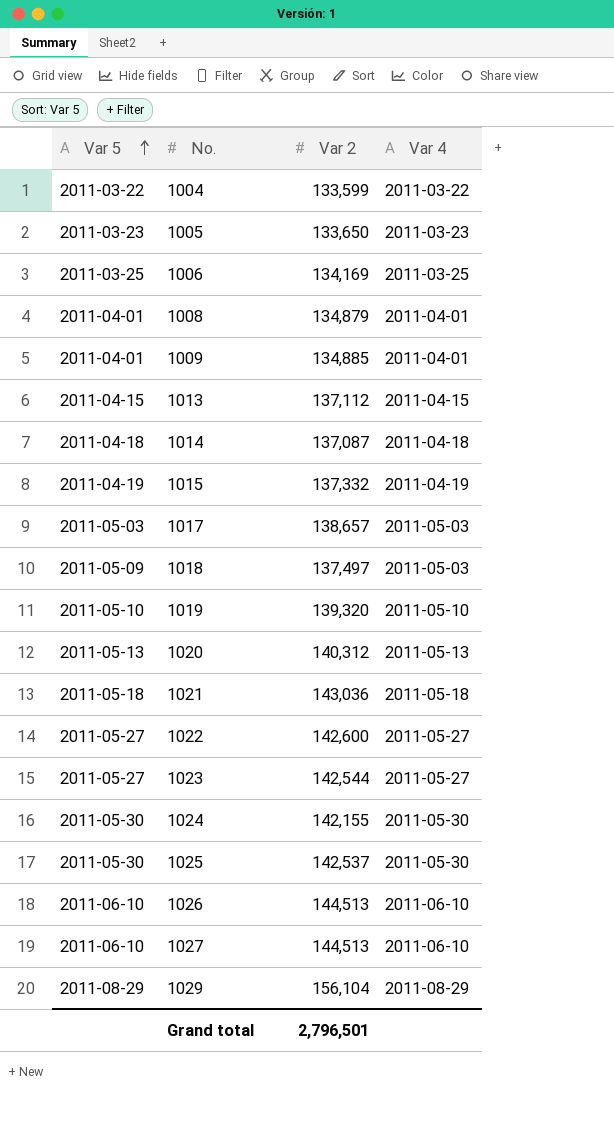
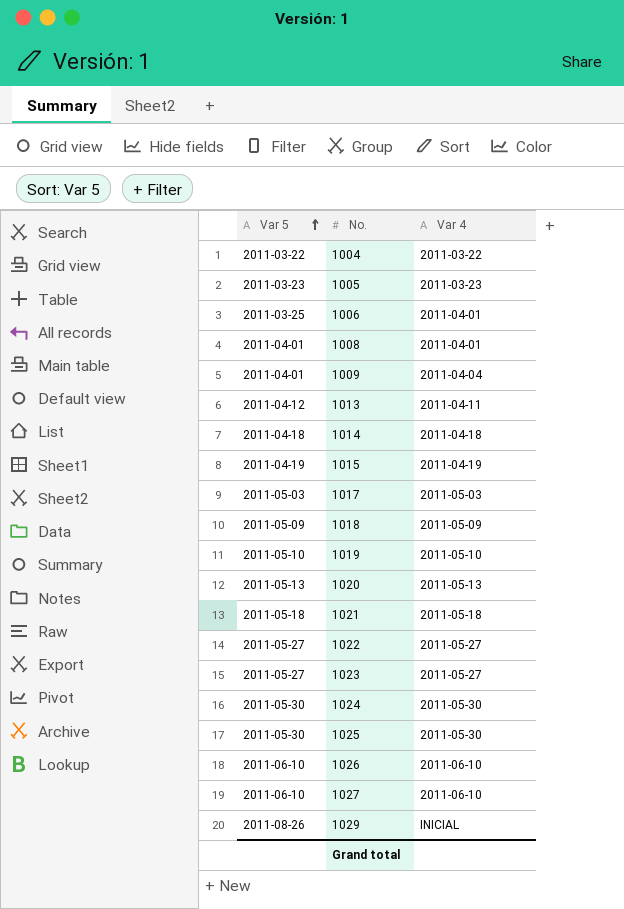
column Var 2 | position: 3 -> none
1006 | Var 4: 2011-03-25 -> 2011-04-01
1009 | Var 4: 2011-04-01 -> 2011-04-04
1013 | Var 5: 2011-04-15 -> 2011-04-12
1013 | Var 4: 2011-04-15 -> 2011-04-11
1018 | Var 4: 2011-05-03 -> 2011-05-09
1029 | Var 5: 2011-08-29 -> 2011-08-26
1029 | Var 4: 2011-08-29 -> INICIAL

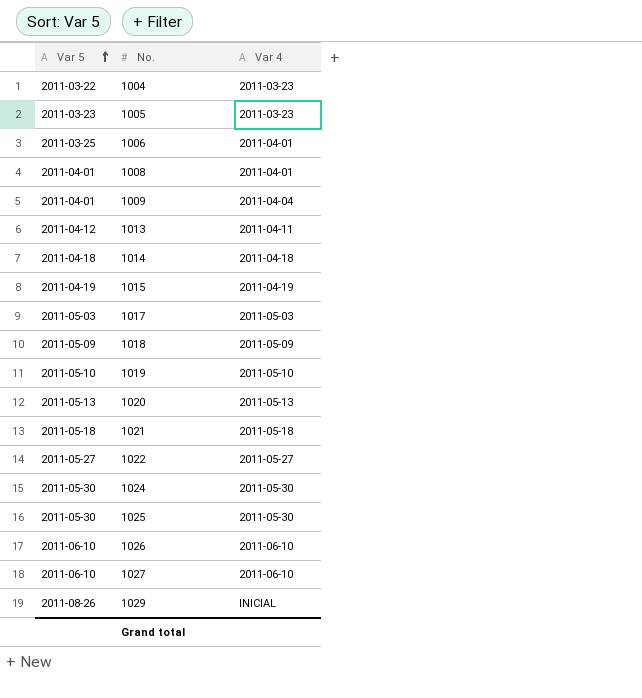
row 1023: 2011-05-27 | 2011-05-27 -> none
1004 | Var 4: 2011-03-22 -> 2011-03-23

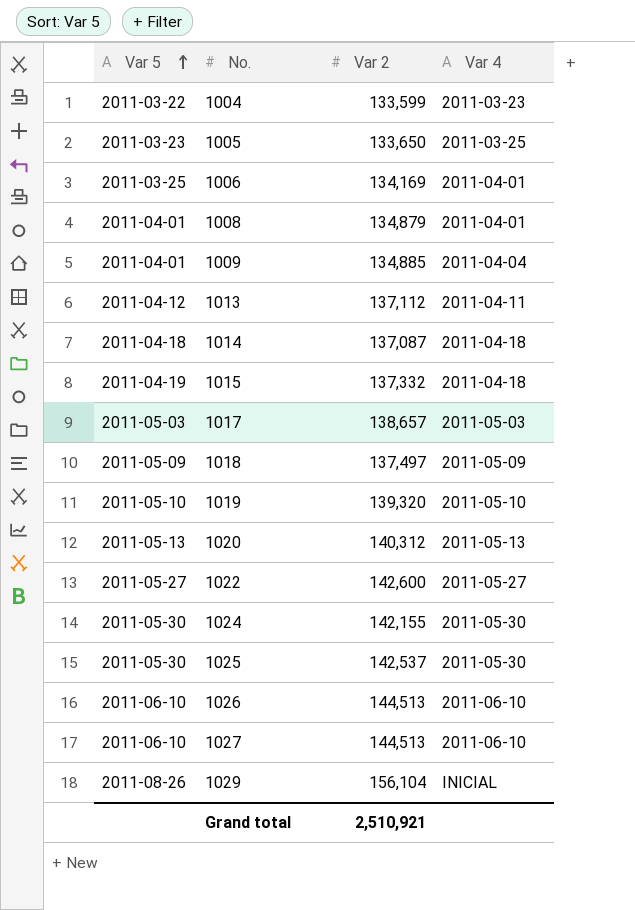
column Var 2 | position: none -> 3
row 1021: 2011-05-18 | 2011-05-18 -> none
1005 | Var 4: 2011-03-23 -> 2011-03-25
1015 | Var 4: 2011-04-19 -> 2011-04-18

